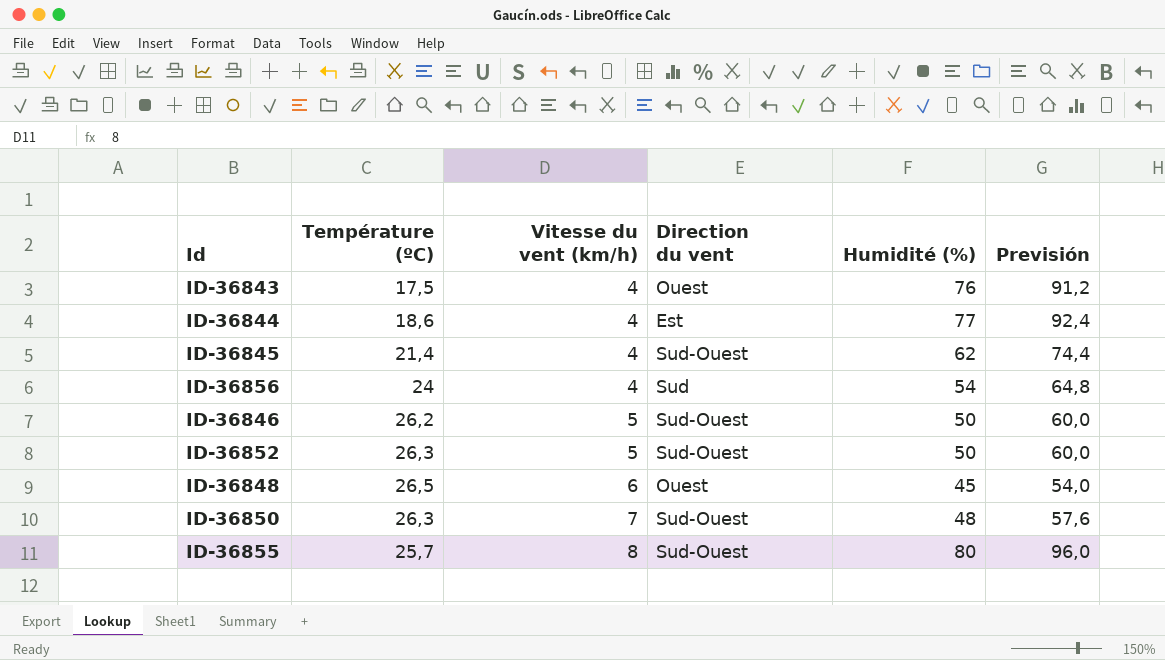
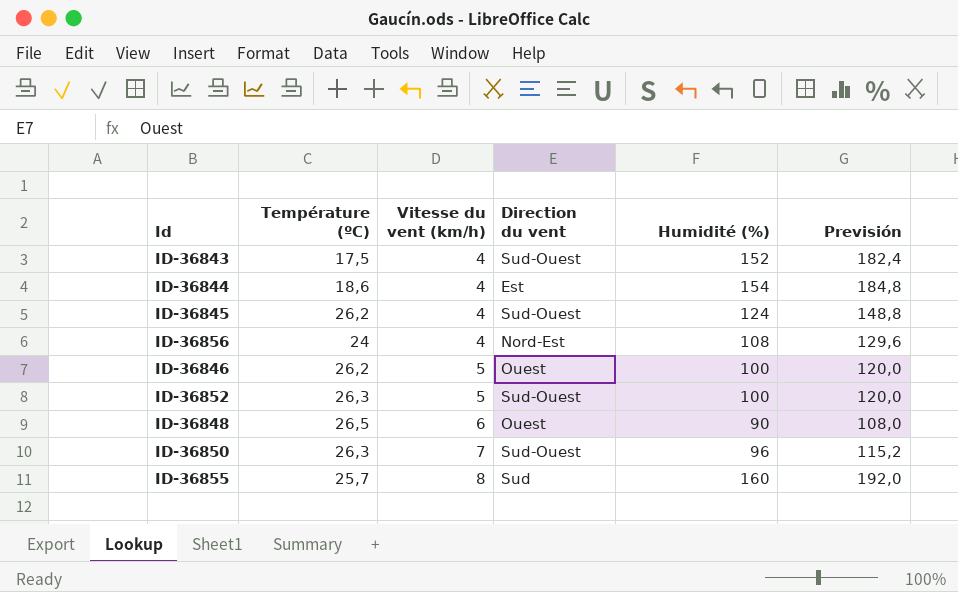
ID-36843 | Direction du vent: Ouest -> Sud-Ouest
ID-36843 | Humidité (%): 76 -> 152
ID-36843 | Previsión: 91,2 -> 182,4
ID-36844 | Humidité (%): 77 -> 154
ID-36844 | Previsión: 92,4 -> 184,8
ID-36845 | Température (ºC): 21,4 -> 26,2
ID-36845 | Humidité (%): 62 -> 124
ID-36845 | Previsión: 74,4 -> 148,8
ID-36856 | Direction du vent: Sud -> Nord-Est
ID-36856 | Humidité (%): 54 -> 108
ID-36856 | Previsión: 64,8 -> 129,6
ID-36846 | Direction du vent: Sud-Ouest -> Ouest
ID-36846 | Humidité (%): 50 -> 100
ID-36846 | Previsión: 60,0 -> 120,0
ID-36852 | Humidité (%): 50 -> 100
ID-36852 | Previsión: 60,0 -> 120,0
ID-36848 | Humidité (%): 45 -> 90
ID-36848 | Previsión: 54,0 -> 108,0
ID-36850 | Humidité (%): 48 -> 96
ID-36850 | Previsión: 57,6 -> 115,2
ID-36855 | Direction du vent: Sud-Ouest -> Sud
ID-36855 | Humidité (%): 80 -> 160
ID-36855 | Previsión: 96,0 -> 192,0

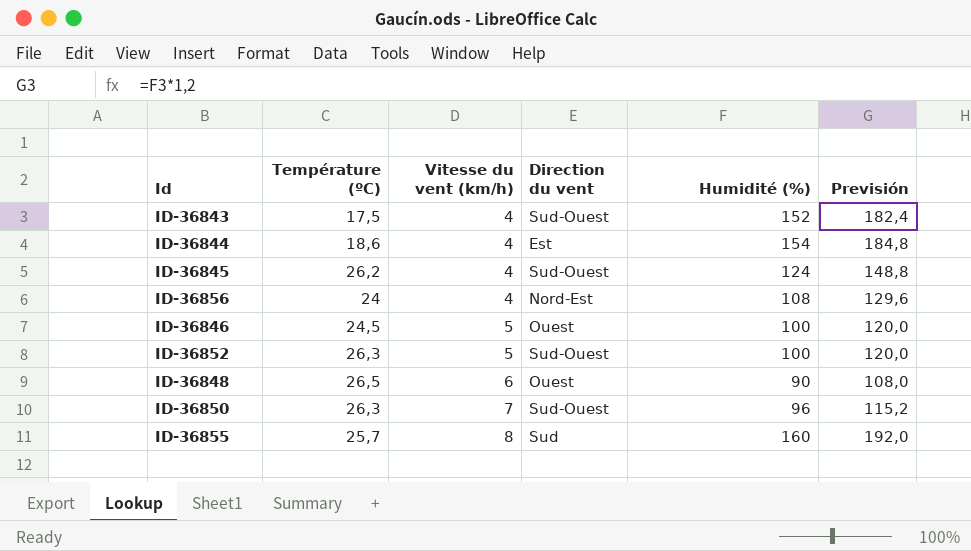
ID-36846 | Température (ºC): 26,2 -> 24,5

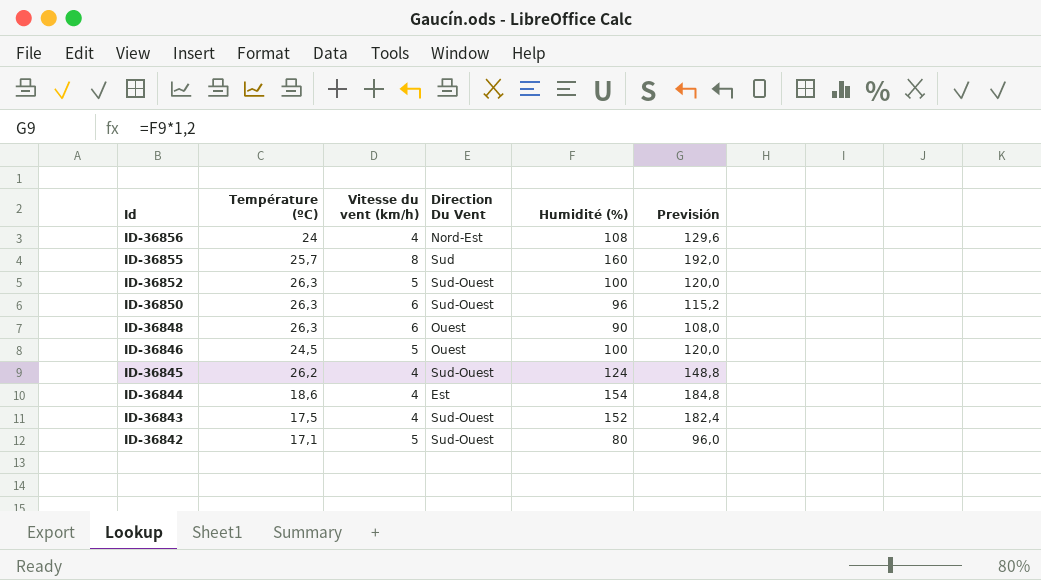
row order: Vitesse du vent (km/h) ascending -> Id descending
column name: Direction du vent -> Direction Du Vent
ID-36850 | Vitesse du vent (km/h): 7 -> 6
ID-36848 | Température (ºC): 26,5 -> 26,3
row ID-36842: none -> 17,1 | 5 | Sud-Ouest | 80 | 96,0

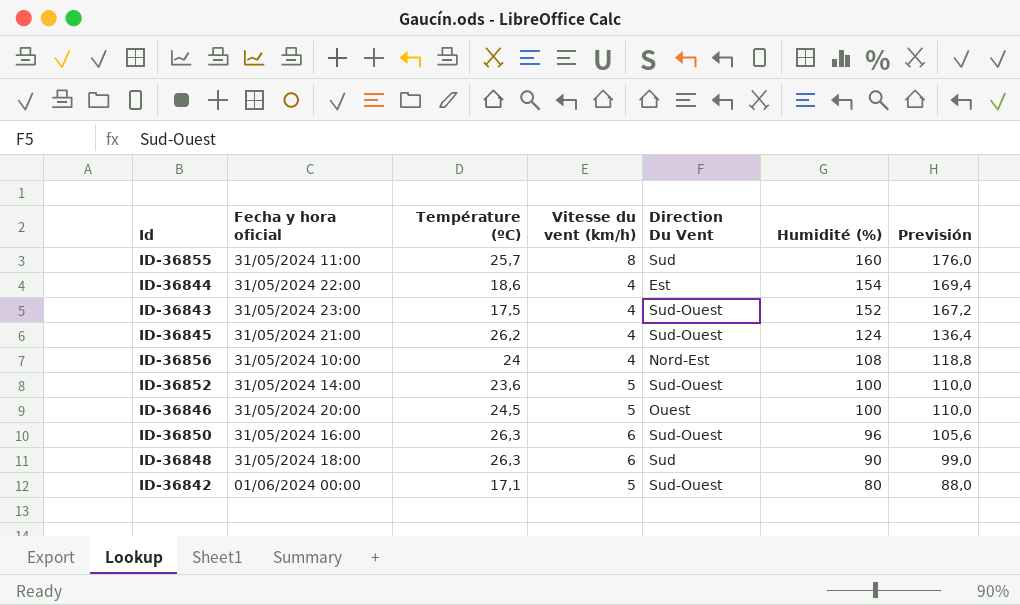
row order: Id descending -> Humidité (%) descending
column Fecha y hora oficial | position: none -> 2
column Previsión | formula: [Humidité (%)] * 1,2 -> [Humidité (%)] * 1,1
ID-36852 | Température (ºC): 26,3 -> 23,6
ID-36848 | Direction Du Vent: Ouest -> Sud

